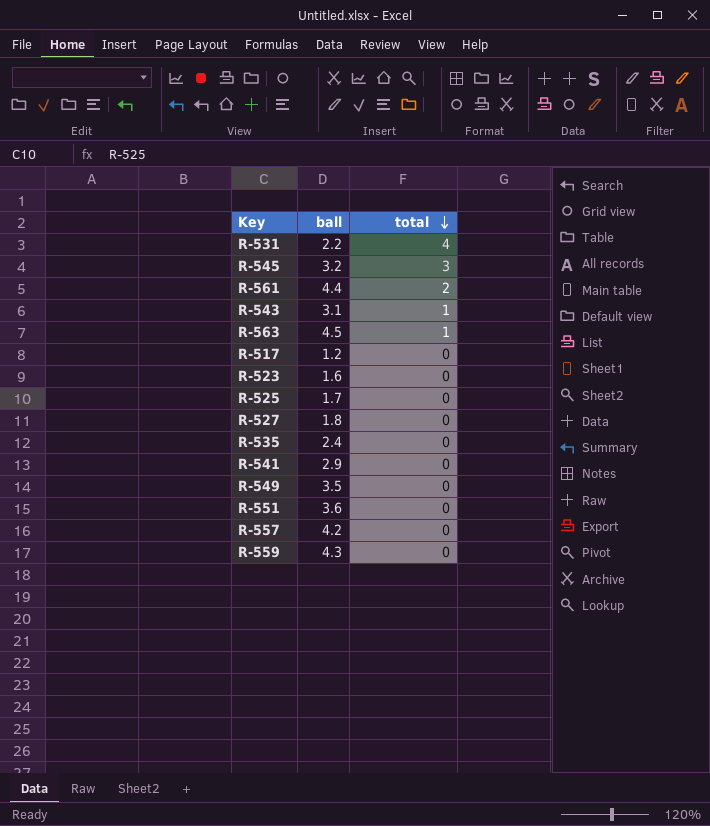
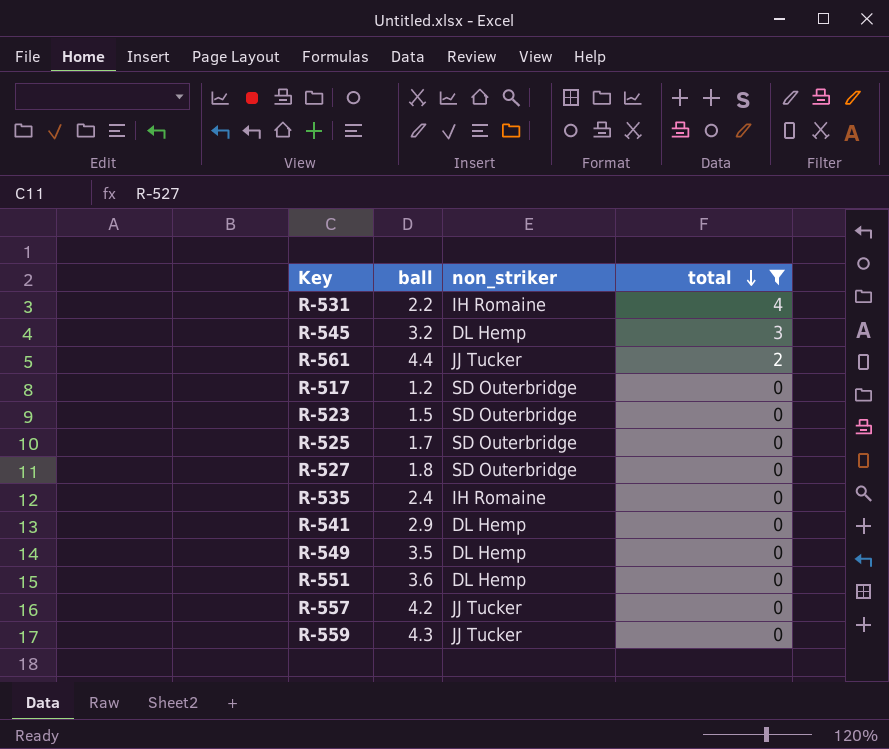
filter: none -> total != 1
column non_striker | position: none -> 3
R-523 | ball: 1.6 -> 1.5

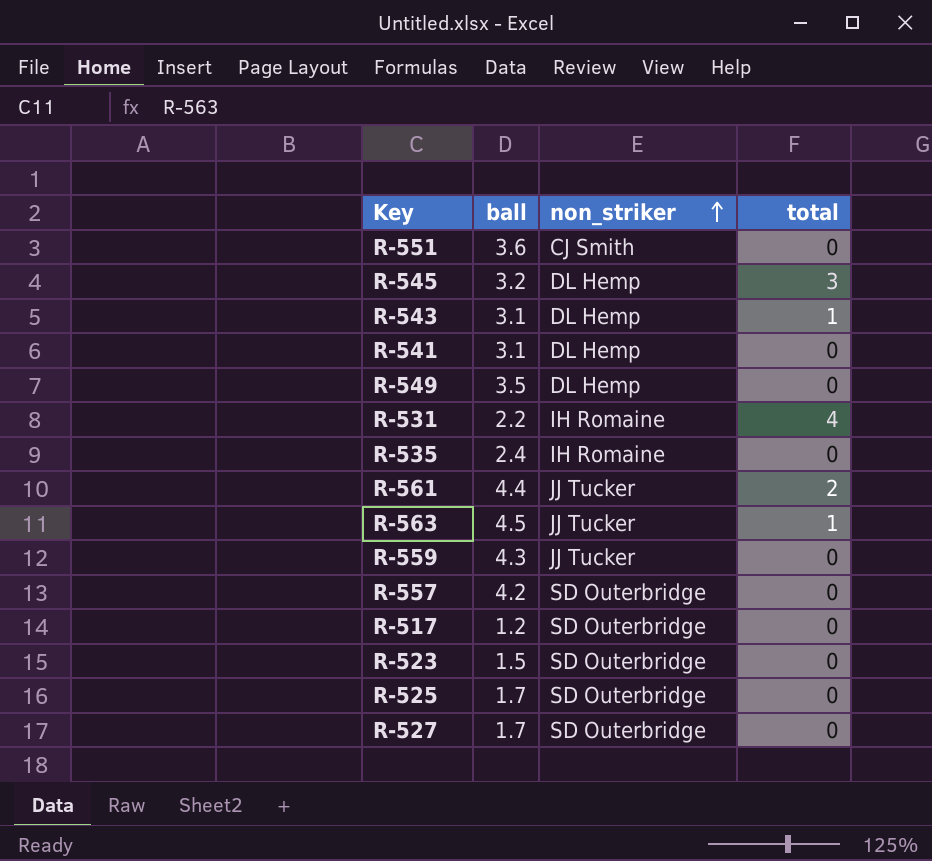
filter: total != 1 -> none
row order: total descending -> non_striker ascending
R-551 | non_striker: DL Hemp -> CJ Smith
R-541 | ball: 2.9 -> 3.1
R-557 | non_striker: JJ Tucker -> SD Outerbridge
R-527 | ball: 1.8 -> 1.7

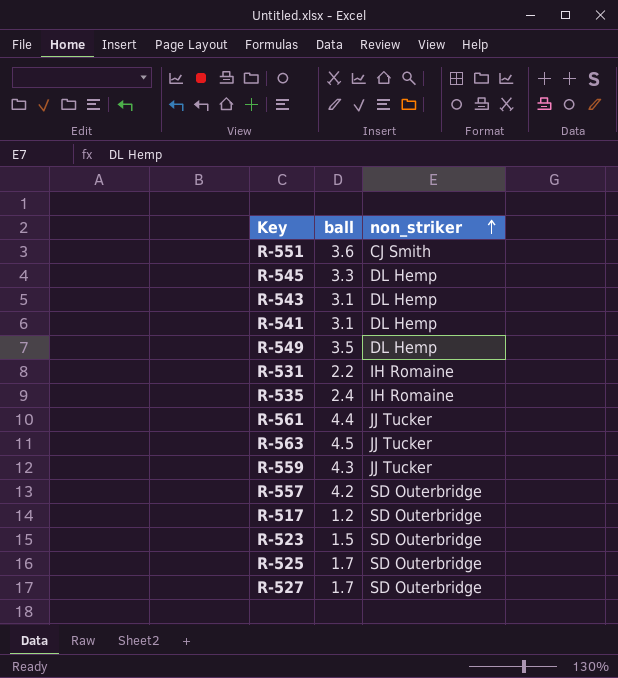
column total | position: 4 -> none
R-545 | ball: 3.2 -> 3.3

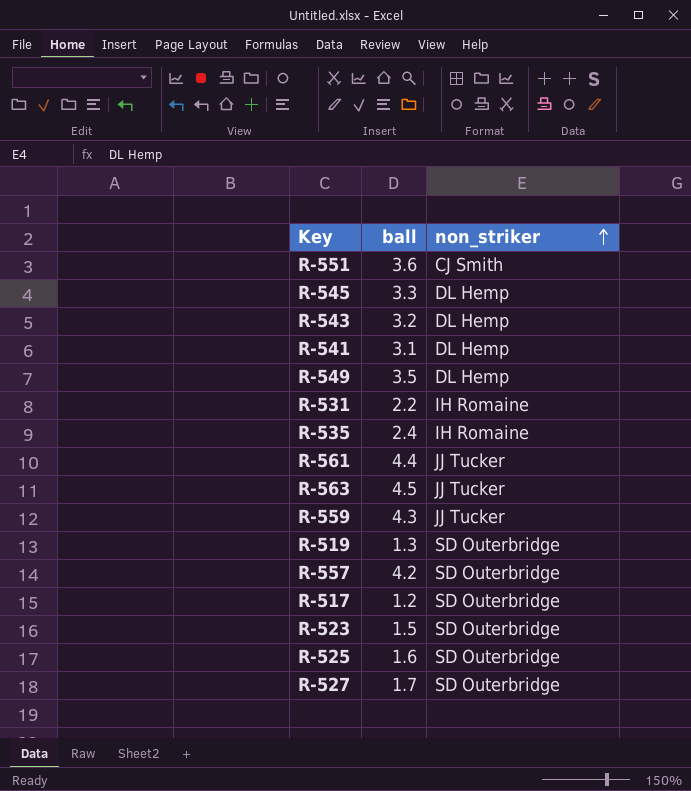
R-543 | ball: 3.1 -> 3.2
row R-519: none -> 1.3 | SD Outerbridge
R-525 | ball: 1.7 -> 1.6

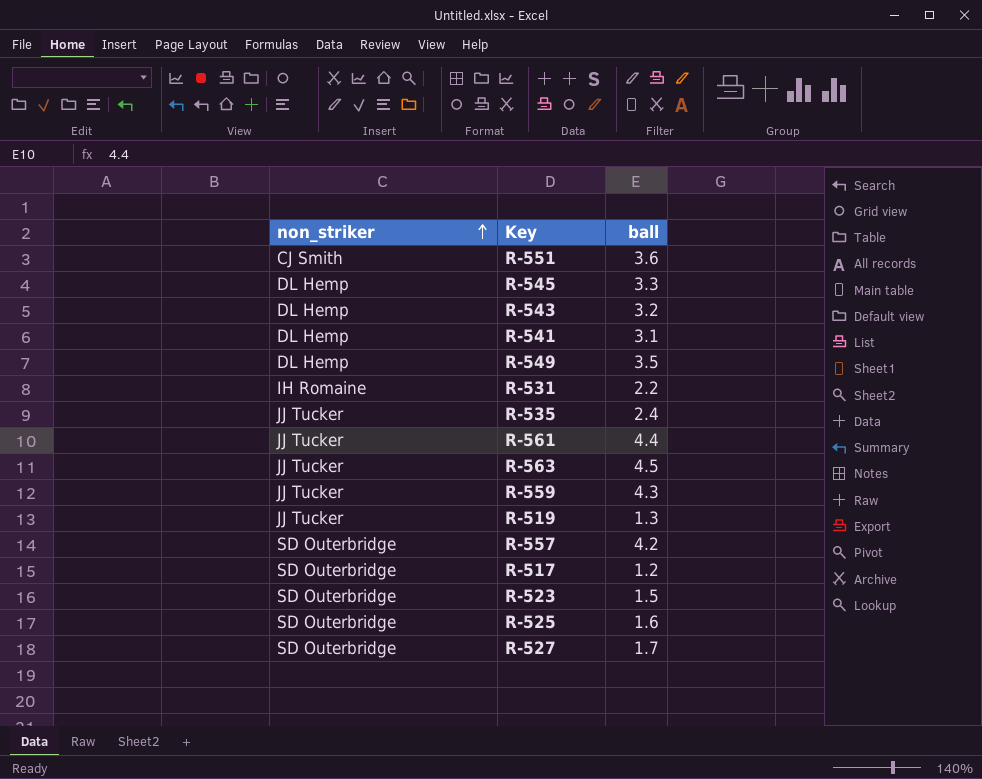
column non_striker | position: 3 -> 1
R-535 | non_striker: IH Romaine -> JJ Tucker
R-519 | non_striker: SD Outerbridge -> JJ Tucker

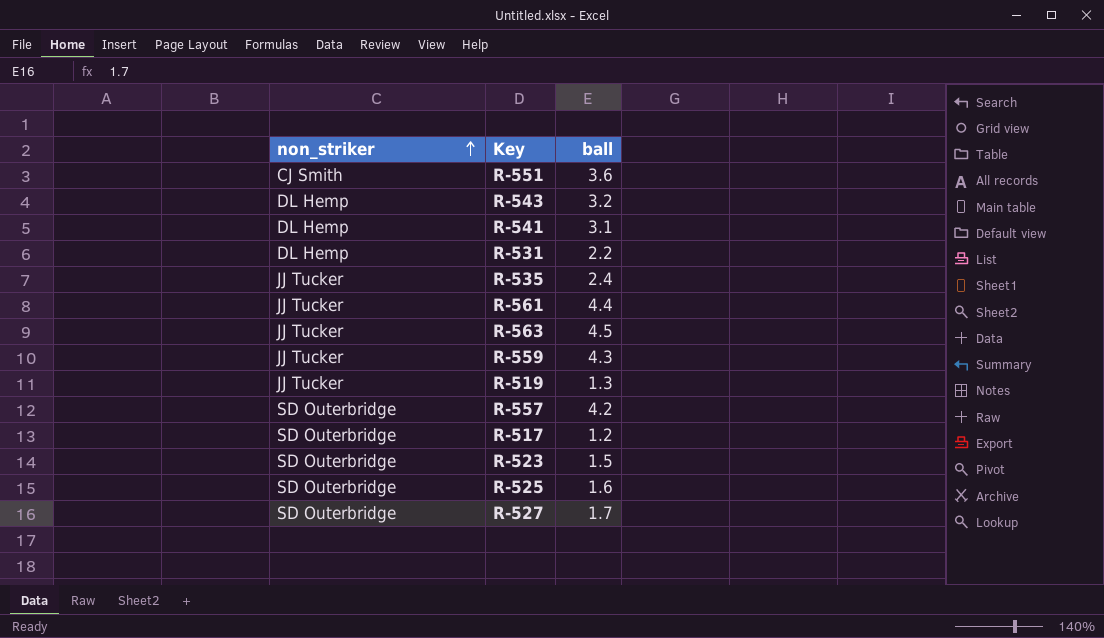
row R-545: DL Hemp | 3.3 -> none
row R-549: DL Hemp | 3.5 -> none
R-531 | non_striker: IH Romaine -> DL Hemp

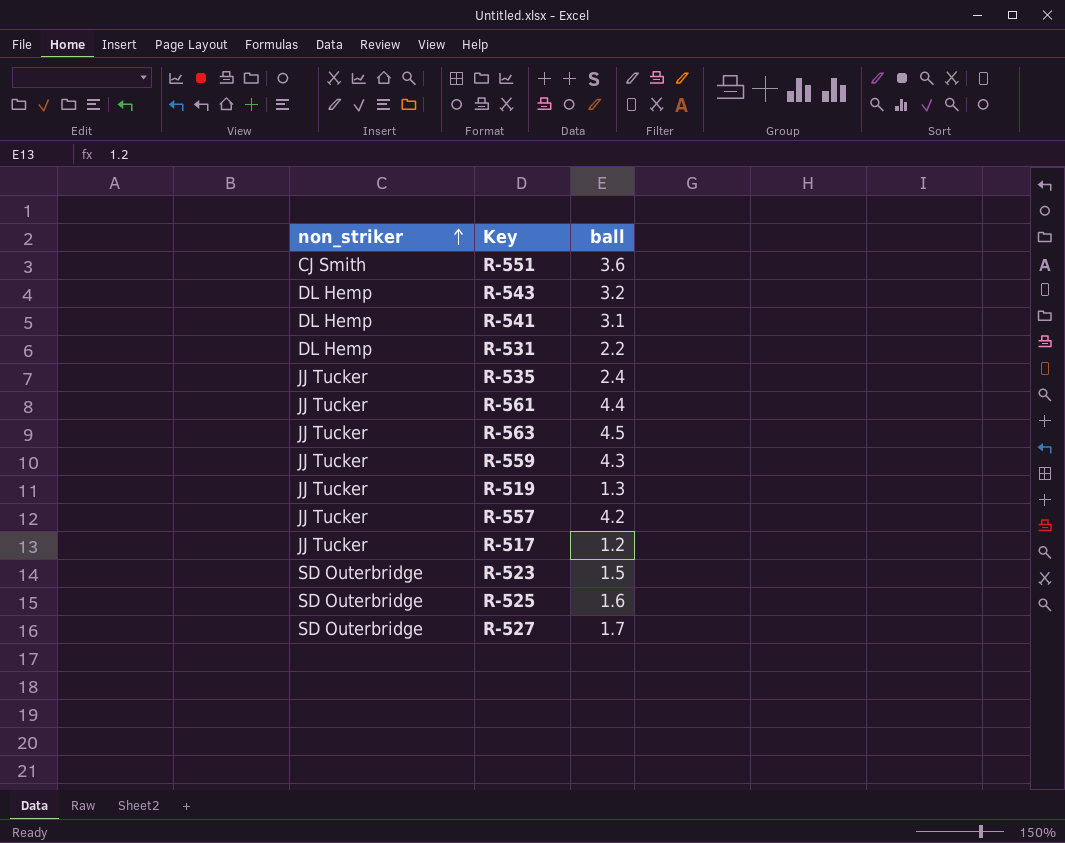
R-557 | non_striker: SD Outerbridge -> JJ Tucker
R-517 | non_striker: SD Outerbridge -> JJ Tucker

